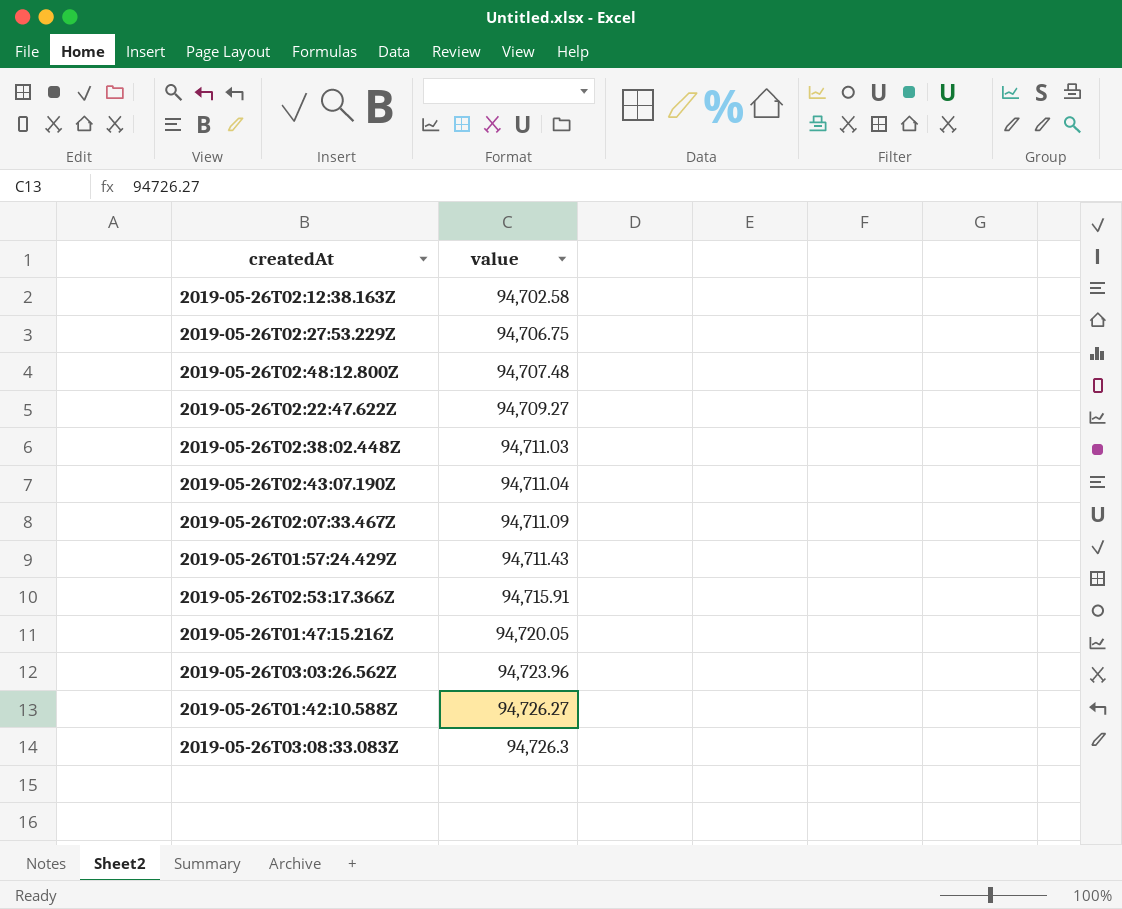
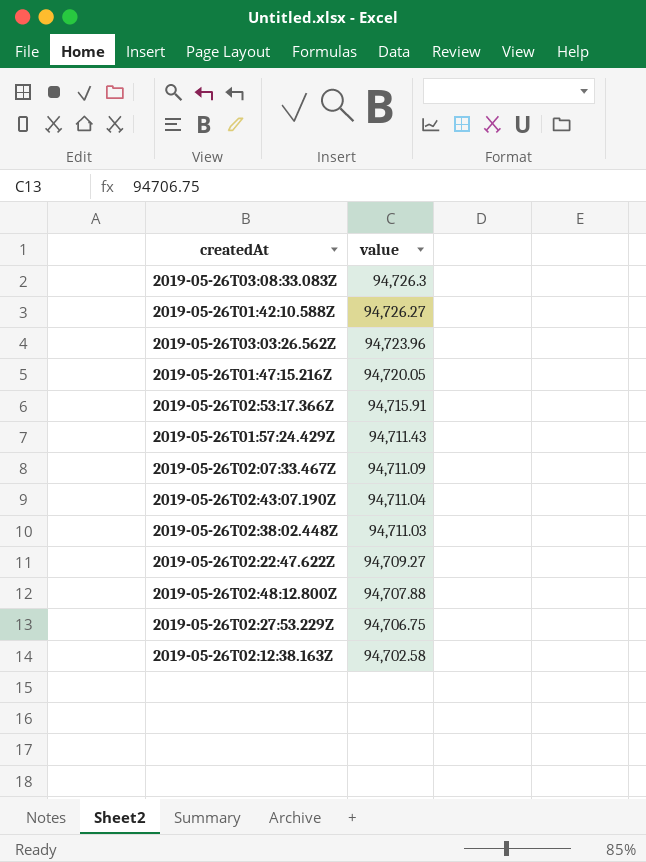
row order: value ascending -> value descending
2019-05-26T02:48:12.800Z | value: 94,707.48 -> 94,707.88

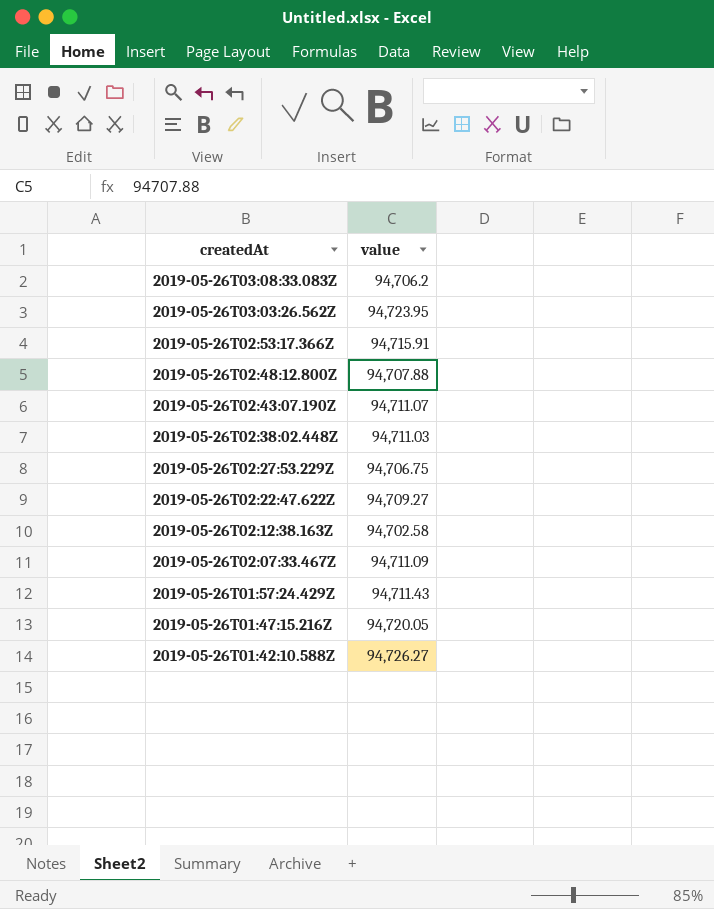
row order: value descending -> createdAt descending
2019-05-26T03:08:33.083Z | value: 94,726.3 -> 94,706.2
2019-05-26T03:03:26.562Z | value: 94,723.96 -> 94,723.95
2019-05-26T02:43:07.190Z | value: 94,711.04 -> 94,711.07

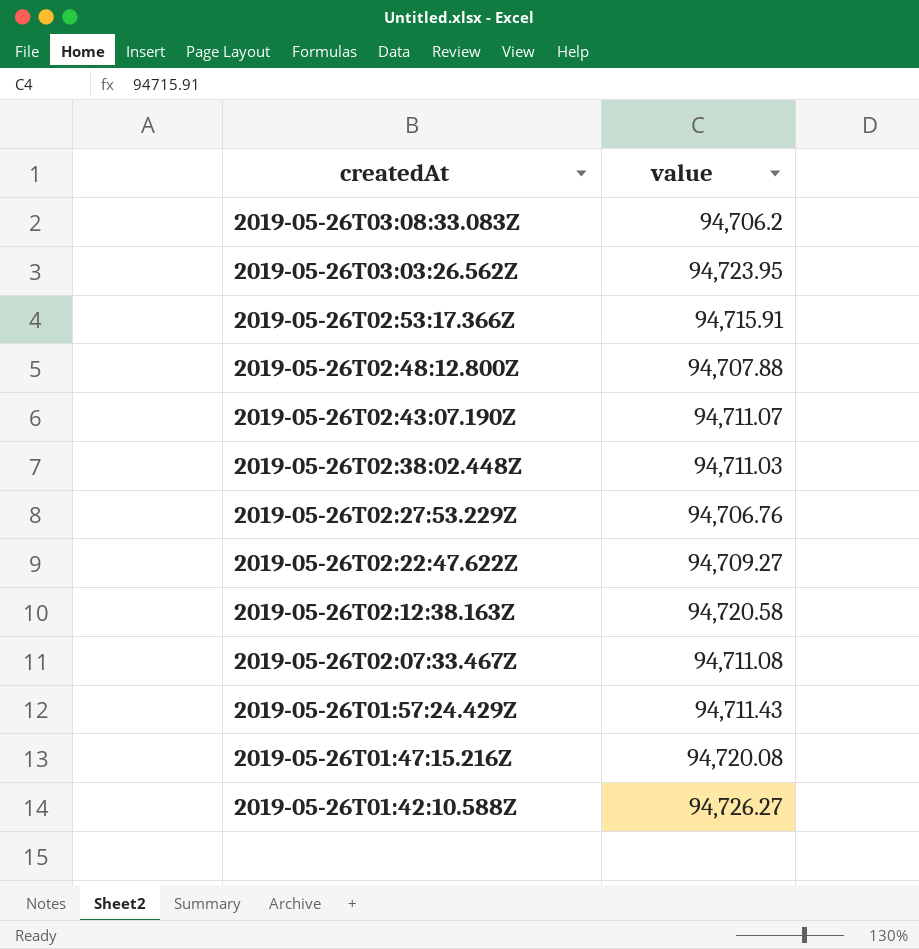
2019-05-26T02:27:53.229Z | value: 94,706.75 -> 94,706.76
2019-05-26T02:12:38.163Z | value: 94,702.58 -> 94,720.58
2019-05-26T02:07:33.467Z | value: 94,711.09 -> 94,711.08
2019-05-26T01:47:15.216Z | value: 94,720.05 -> 94,720.08

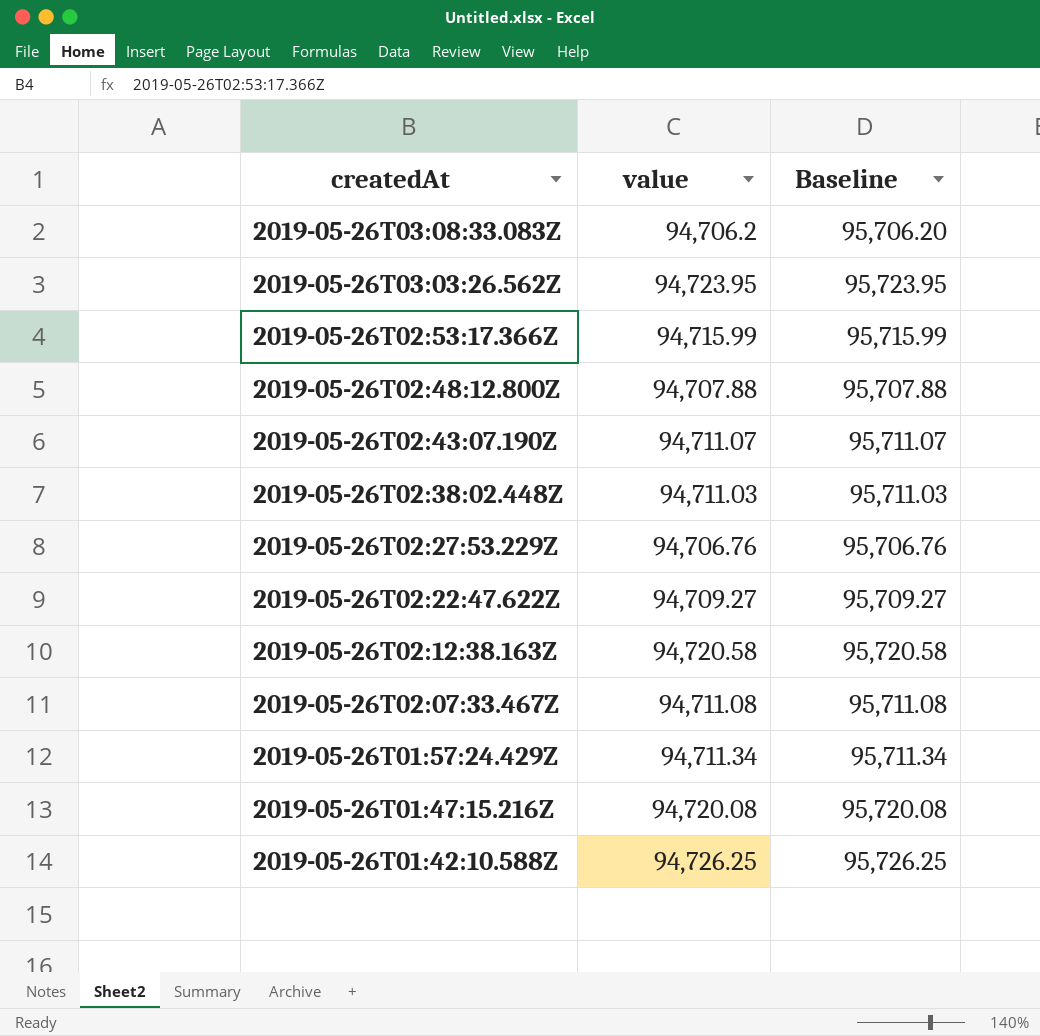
column Baseline | formula: none -> [value] + 1000
2019-05-26T02:53:17.366Z | value: 94,715.91 -> 94,715.99
2019-05-26T01:57:24.429Z | value: 94,711.43 -> 94,711.34
2019-05-26T01:42:10.588Z | value: 94,726.27 -> 94,726.25

